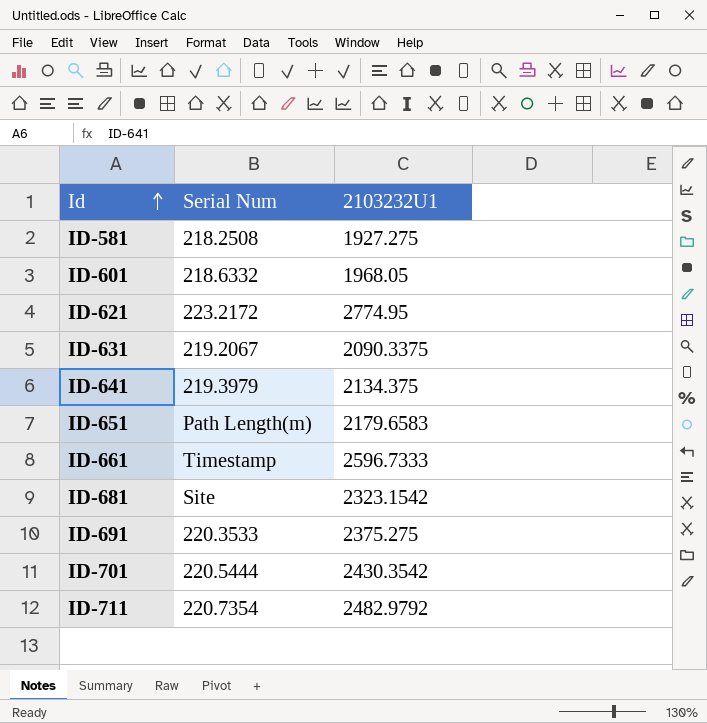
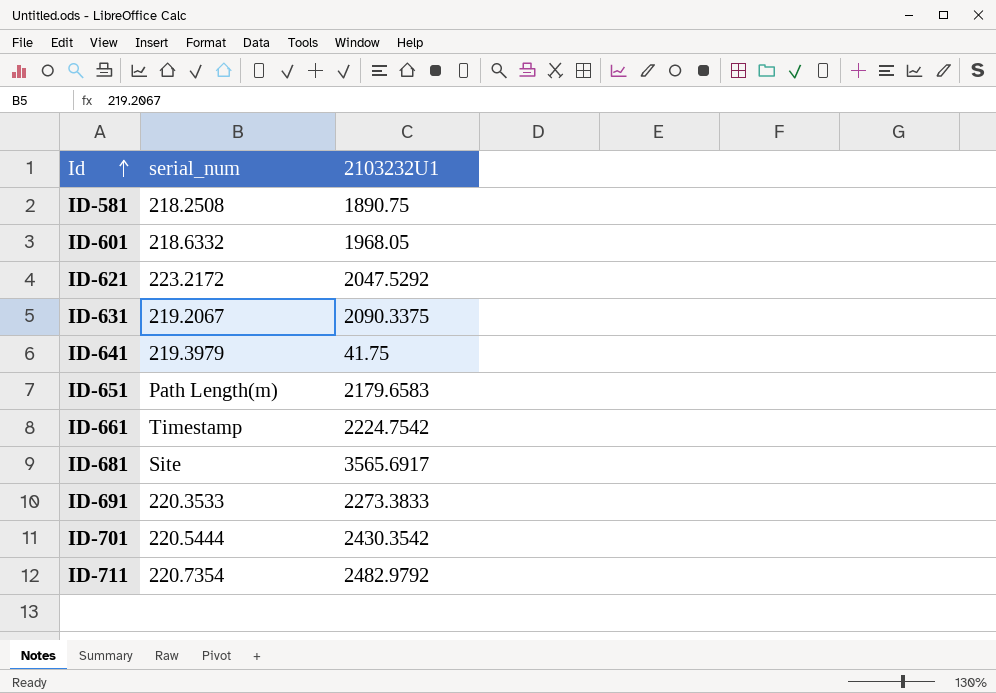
column name: Serial Num -> serial_num
ID-581 | 2103232U1: 1927.275 -> 1890.75
ID-621 | 2103232U1: 2774.95 -> 2047.5292
ID-641 | 2103232U1: 2134.375 -> 41.75
ID-661 | 2103232U1: 2596.7333 -> 2224.7542
ID-681 | 2103232U1: 2323.1542 -> 3565.6917
ID-691 | 2103232U1: 2375.275 -> 2273.3833

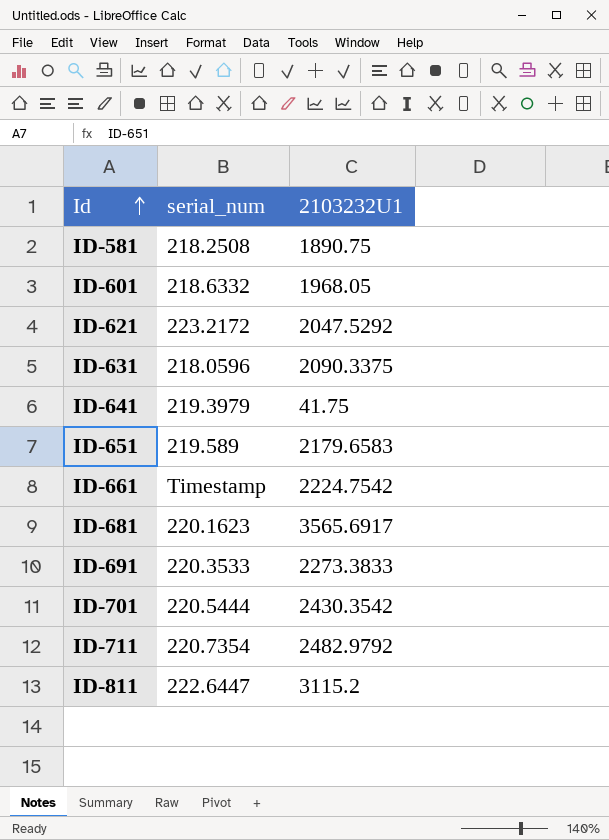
ID-631 | serial_num: 219.2067 -> 218.0596
ID-651 | serial_num: Path Length(m) -> 219.589
ID-681 | serial_num: Site -> 220.1623
row ID-811: none -> 222.6447 | 3115.2

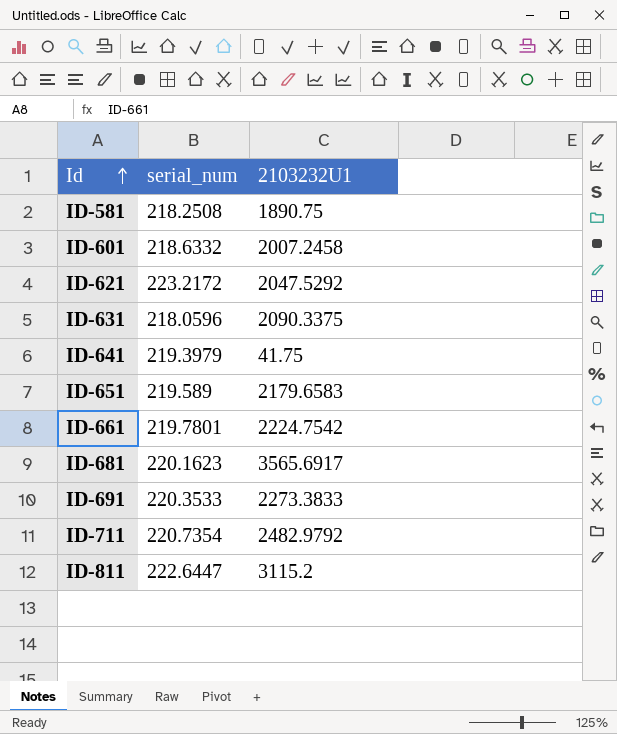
row ID-701: 220.5444 | 2430.3542 -> none
ID-601 | 2103232U1: 1968.05 -> 2007.2458
ID-661 | serial_num: Timestamp -> 219.7801

